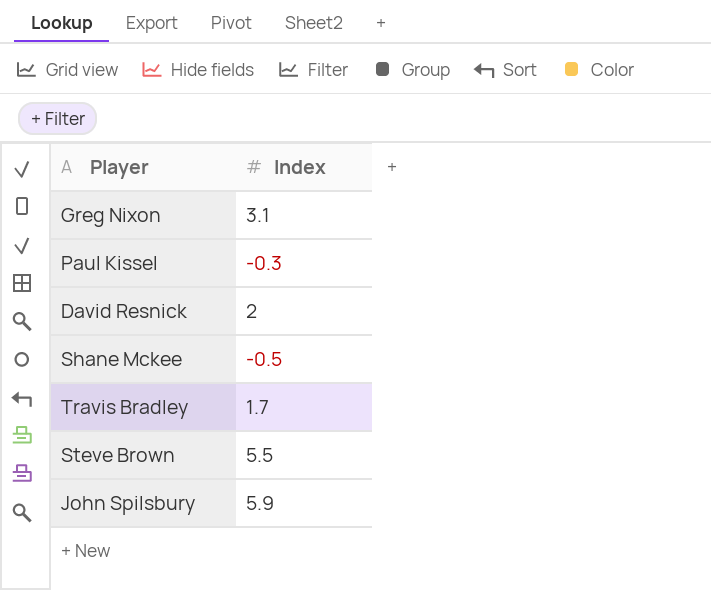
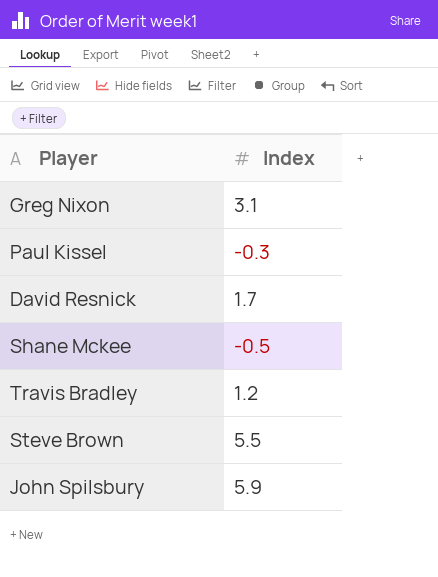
David Resnick | Index: 2 -> 1.7
Travis Bradley | Index: 1.7 -> 1.2

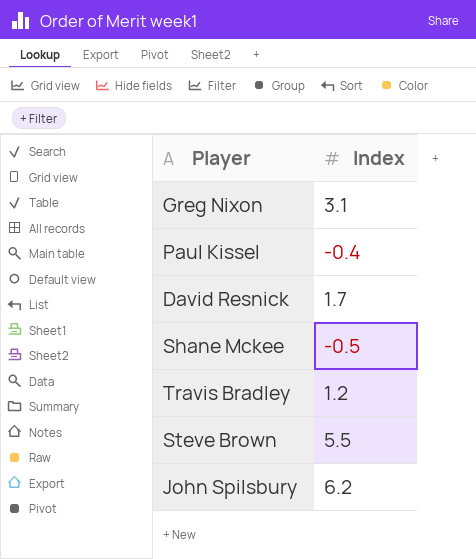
Paul Kissel | Index: -0.3 -> -0.4
John Spilsbury | Index: 5.9 -> 6.2

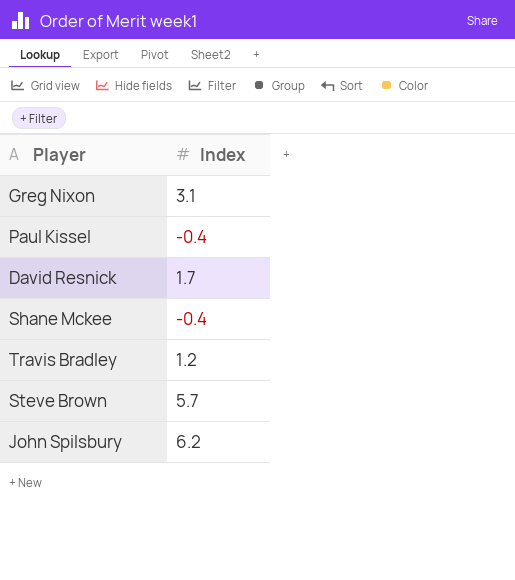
Shane Mckee | Index: -0.5 -> -0.4
Steve Brown | Index: 5.5 -> 5.7

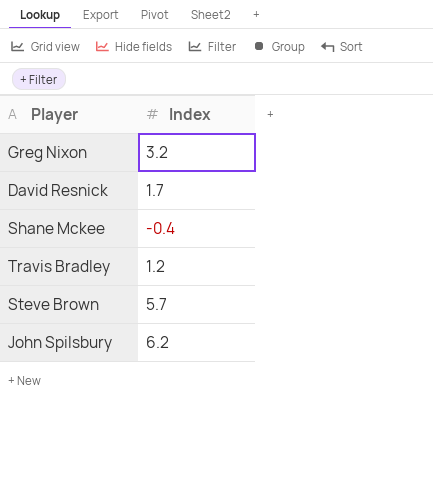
row Paul Kissel: -0.4 -> none
Greg Nixon | Index: 3.1 -> 3.2

